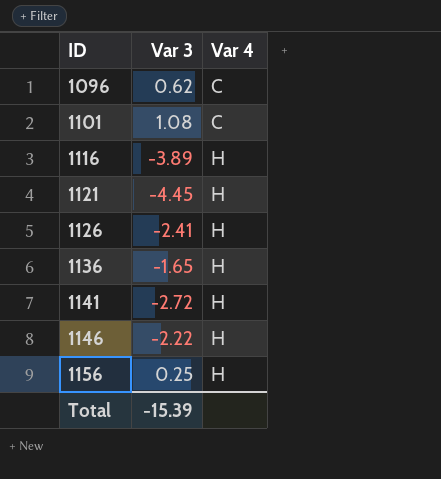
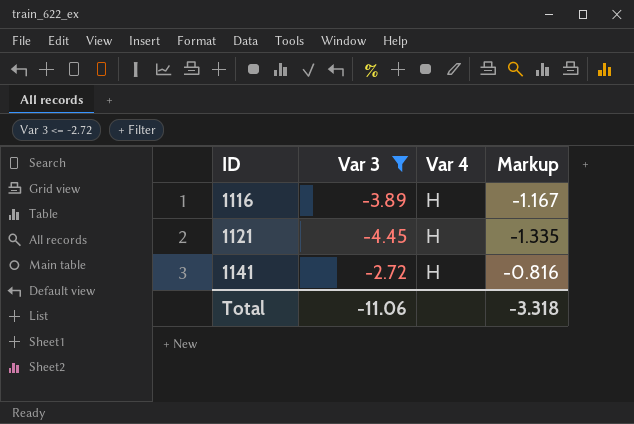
filter: none -> Var 3 <= -2.72
column Markup | formula: none -> [Var 3] * 0.3
Total | Var 3: -15.39 -> -11.06

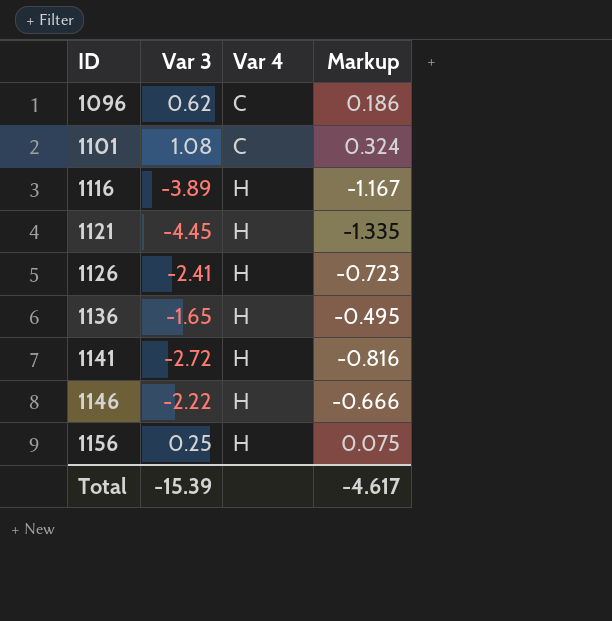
filter: Var 3 <= -2.72 -> none
Total | Var 3: -11.06 -> -15.39
Total | Markup: -3.318 -> -4.617

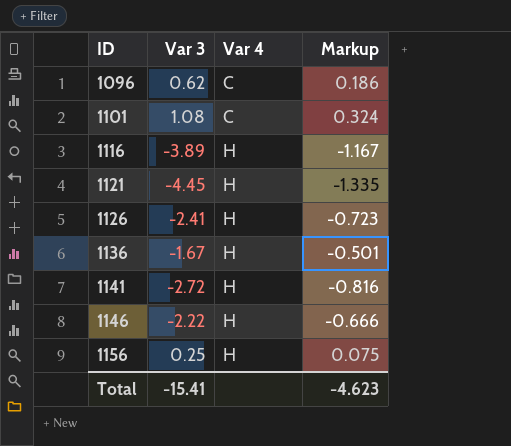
1136 | Var 3: -1.65 -> -1.67
1136 | Markup: -0.495 -> -0.501
Total | Var 3: -15.39 -> -15.41
Total | Markup: -4.617 -> -4.623

